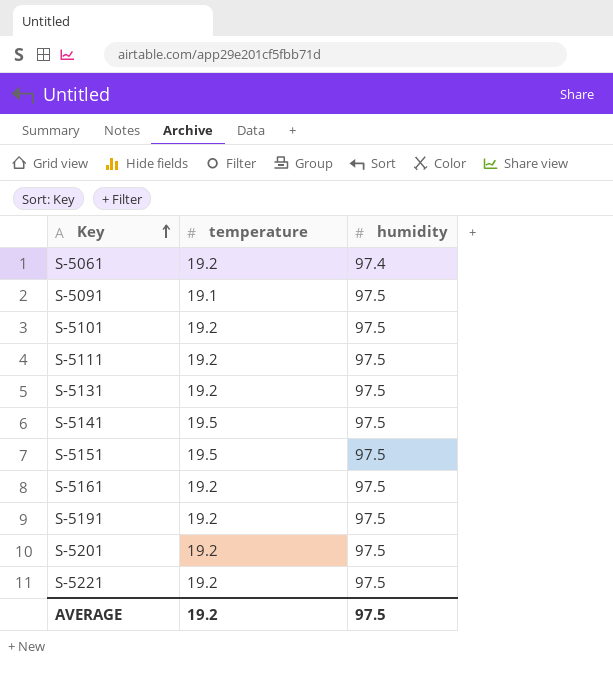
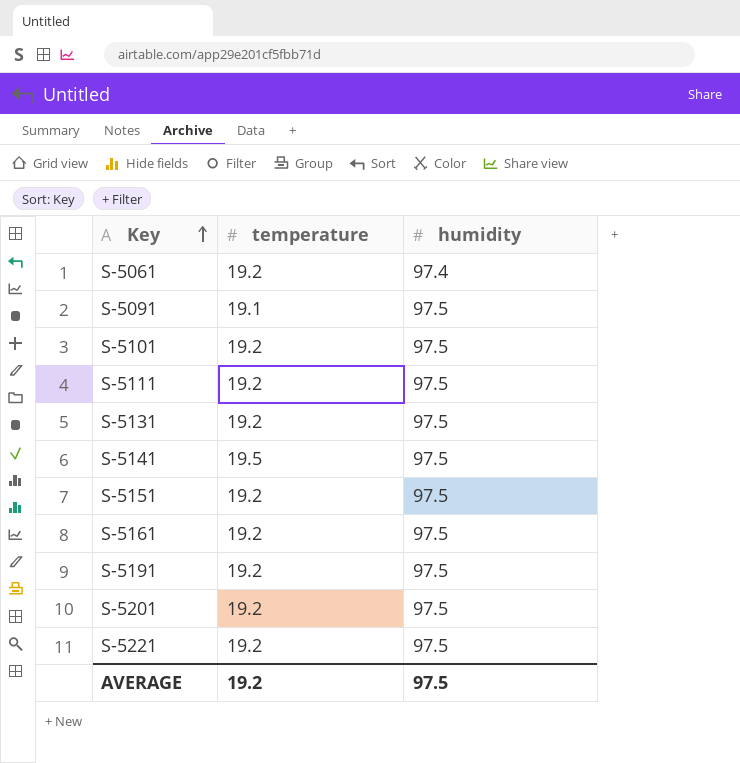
S-5151 | temperature: 19.5 -> 19.2

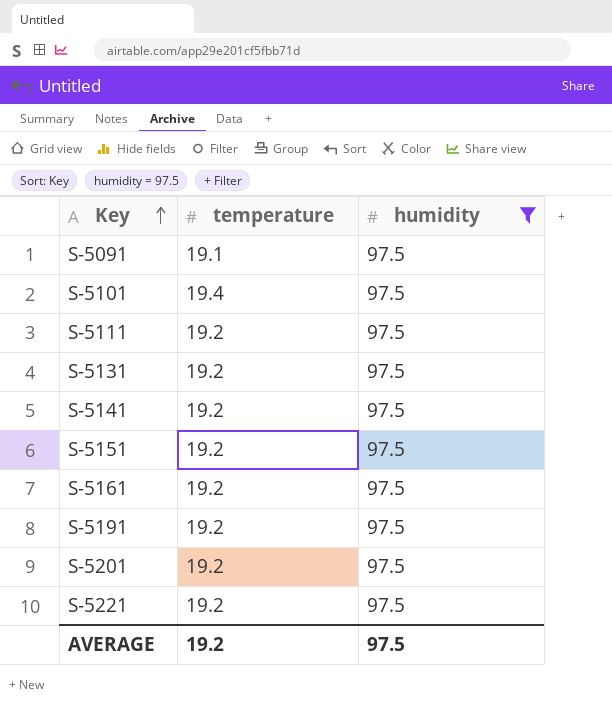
filter: none -> humidity = 97.5
S-5101 | temperature: 19.2 -> 19.4
S-5141 | temperature: 19.5 -> 19.2

